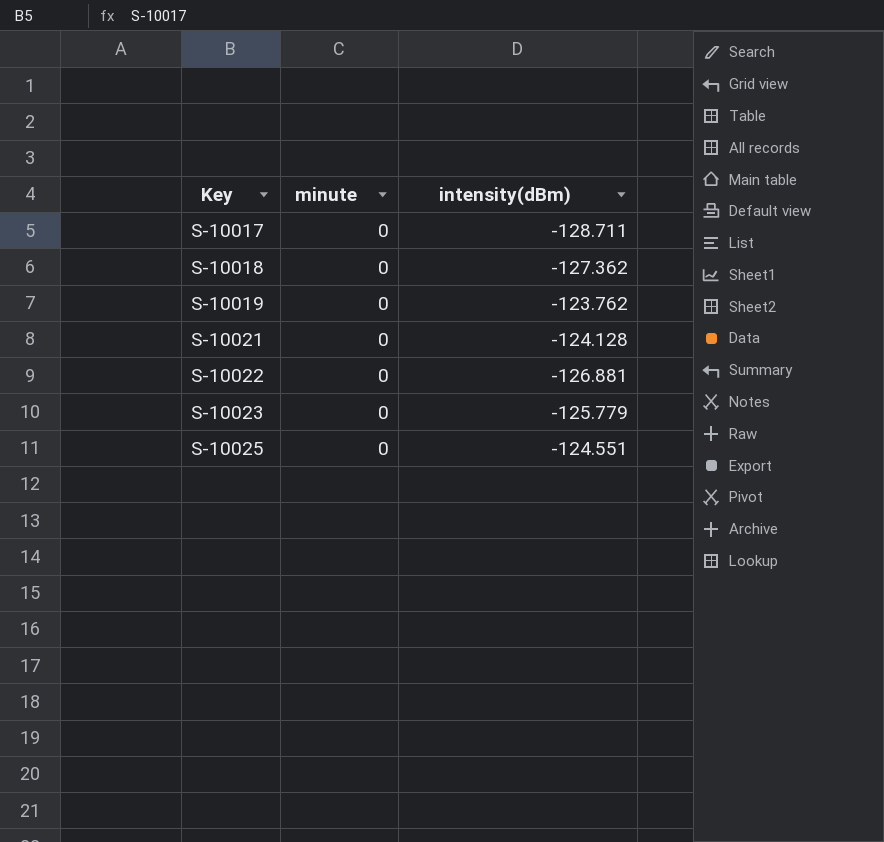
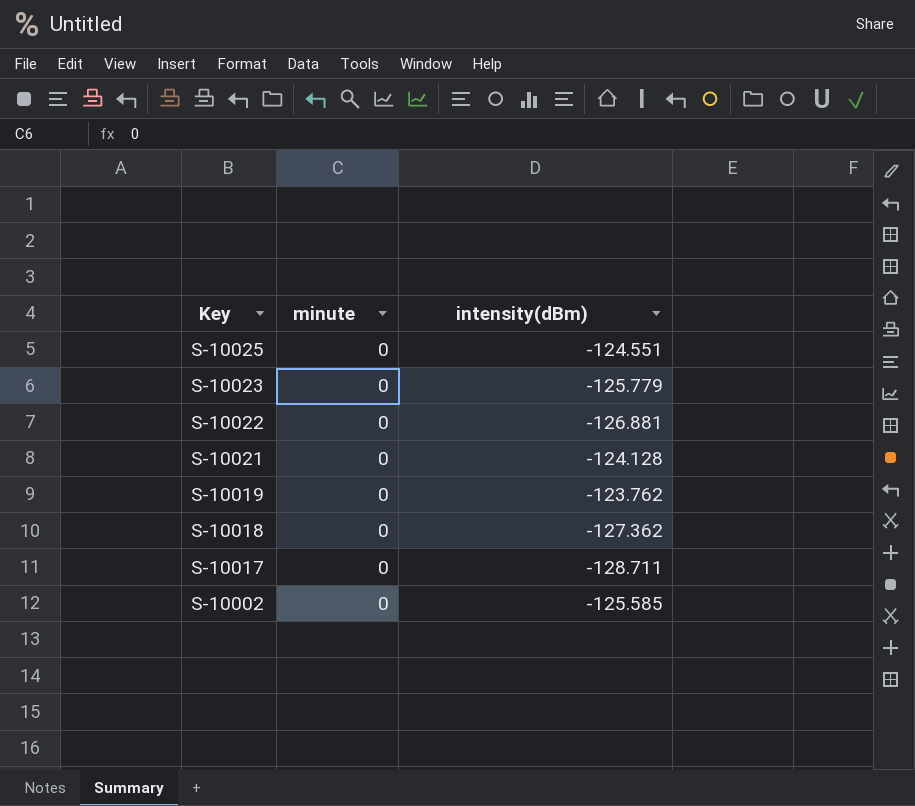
row order: Key ascending -> Key descending
row S-10002: none -> 0 | -125.585

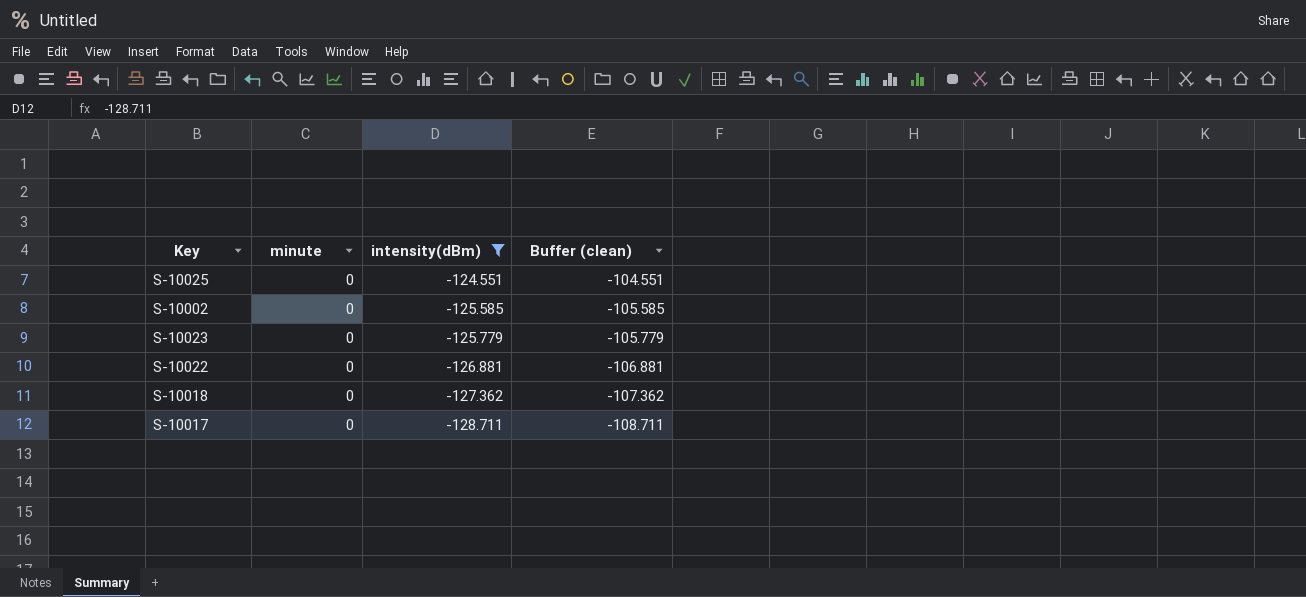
filter: none -> intensity(dBm) <= -124.551
row order: Key descending -> intensity(dBm) descending
column Buffer (clean) | formula: none -> [intensity(dBm)] + 20

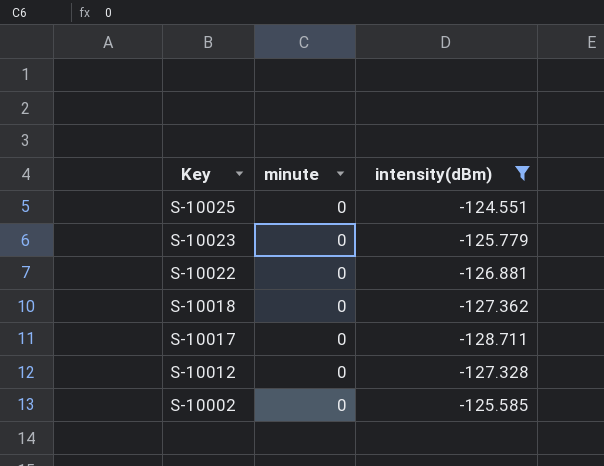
row order: intensity(dBm) descending -> Key descending
column Buffer (clean) | formula: [intensity(dBm)] + 20 -> none
row S-10012: none -> 0 | -127.328

